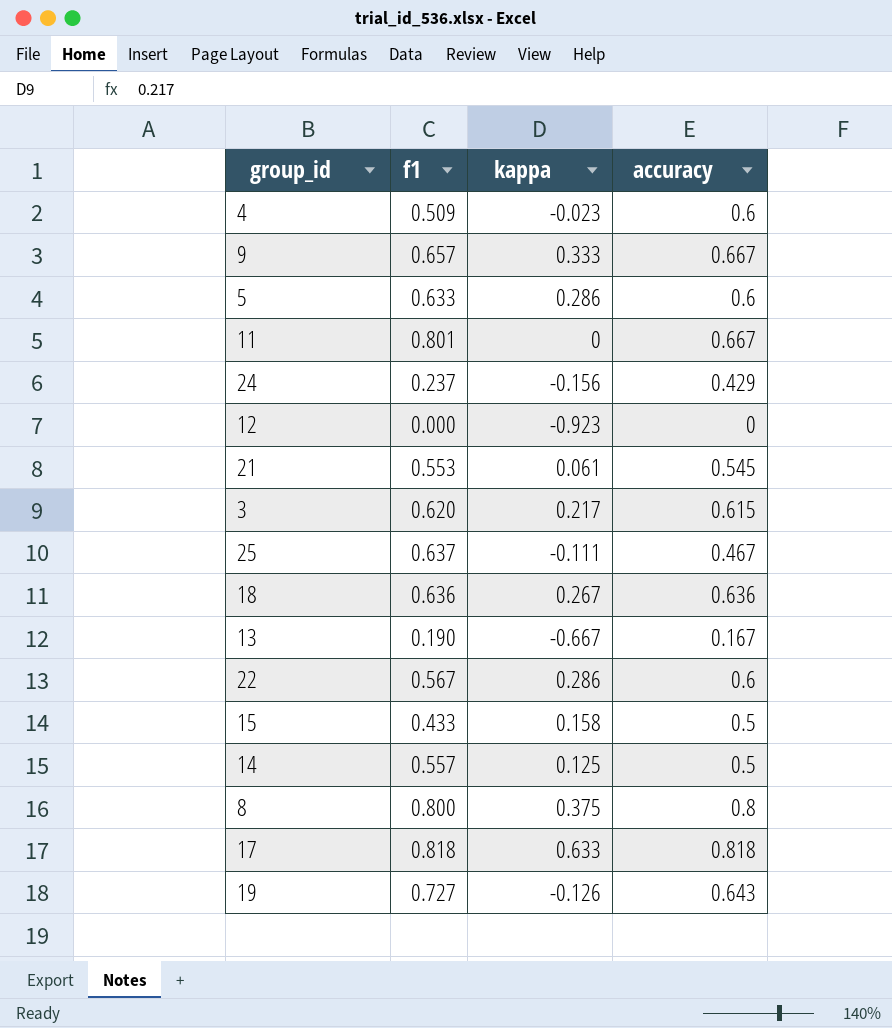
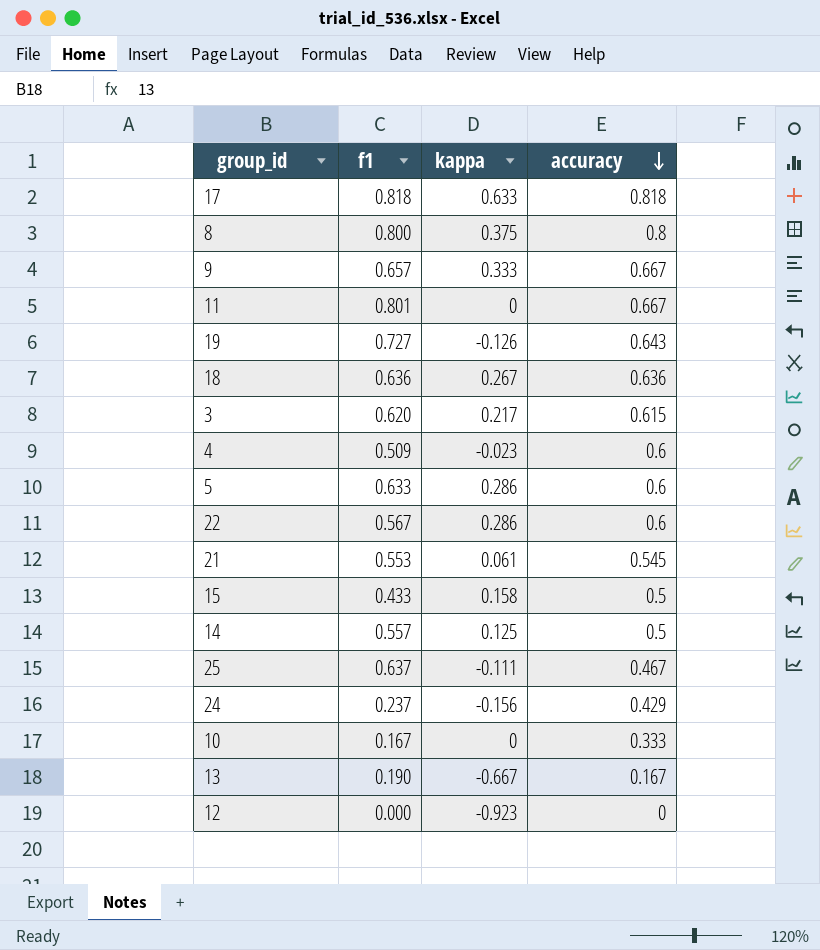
row order: none -> accuracy descending
row 10: none -> 0.167 | 0 | 0.333

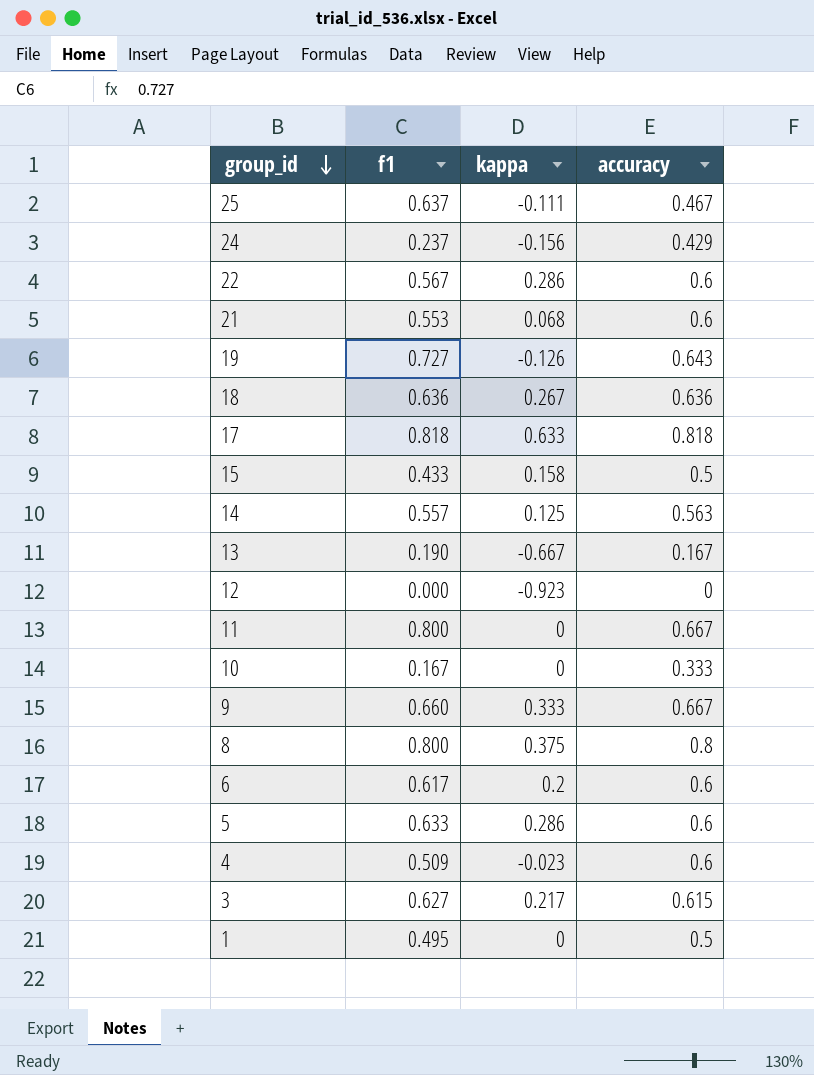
row order: accuracy descending -> group_id descending
21 | kappa: 0.061 -> 0.068
21 | accuracy: 0.545 -> 0.6
14 | accuracy: 0.5 -> 0.563
11 | f1: 0.801 -> 0.800
9 | f1: 0.657 -> 0.660
row 6: none -> 0.617 | 0.2 | 0.6
3 | f1: 0.620 -> 0.627
row 1: none -> 0.495 | 0 | 0.5

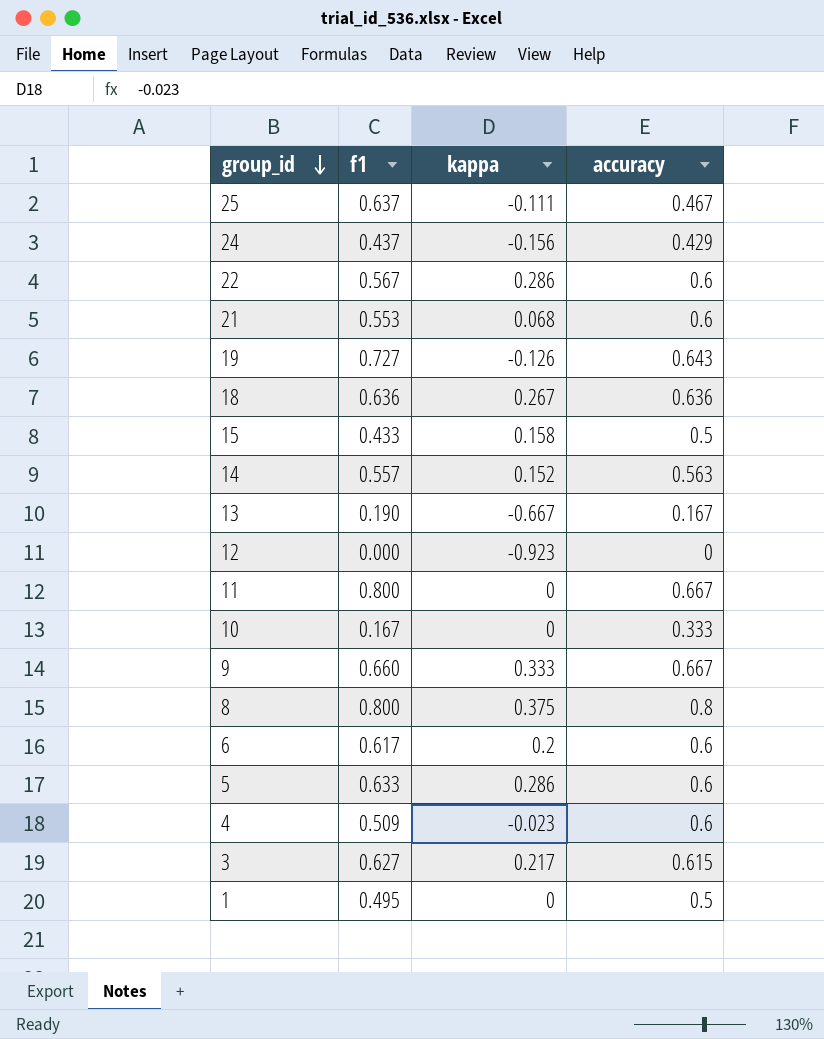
row 17: 0.818 | 0.633 | 0.818 -> none
24 | f1: 0.237 -> 0.437
14 | kappa: 0.125 -> 0.152

